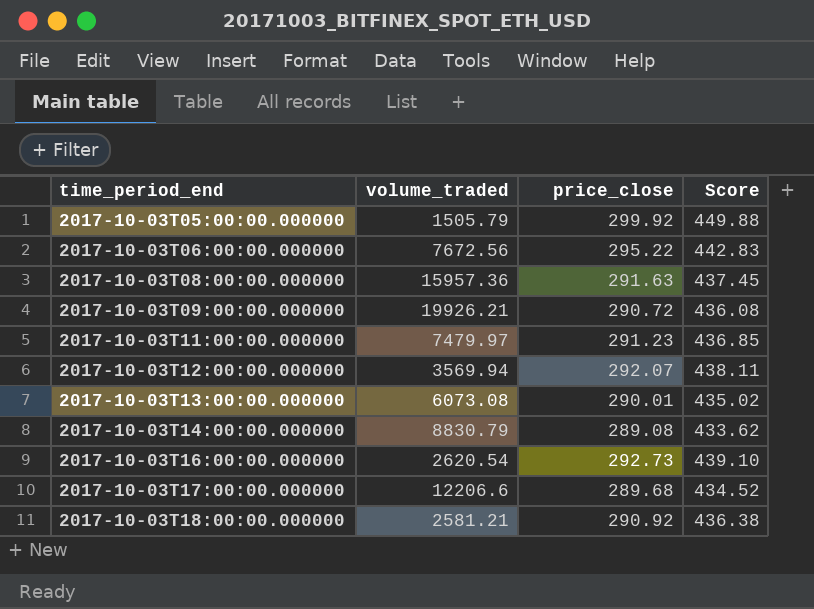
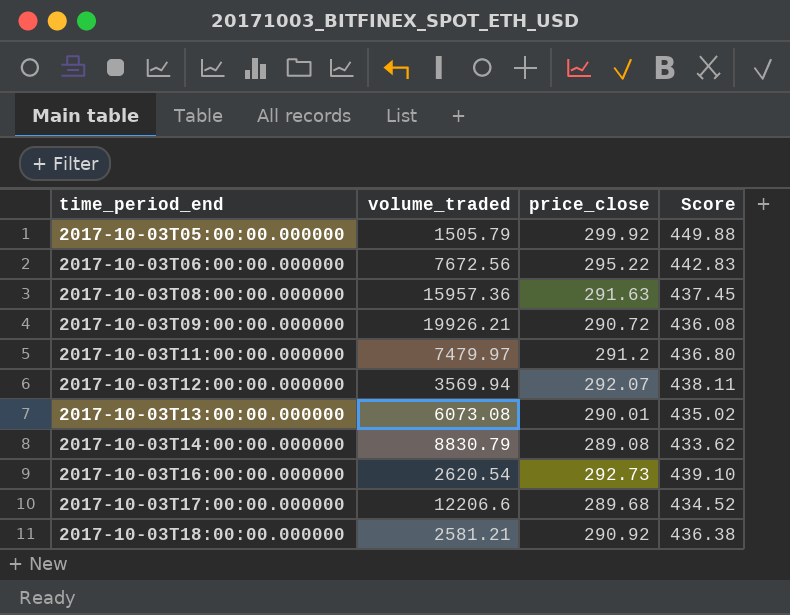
2017-10-03T11:00:00.000000 | price_close: 291.23 -> 291.2
2017-10-03T11:00:00.000000 | Score: 436.85 -> 436.80

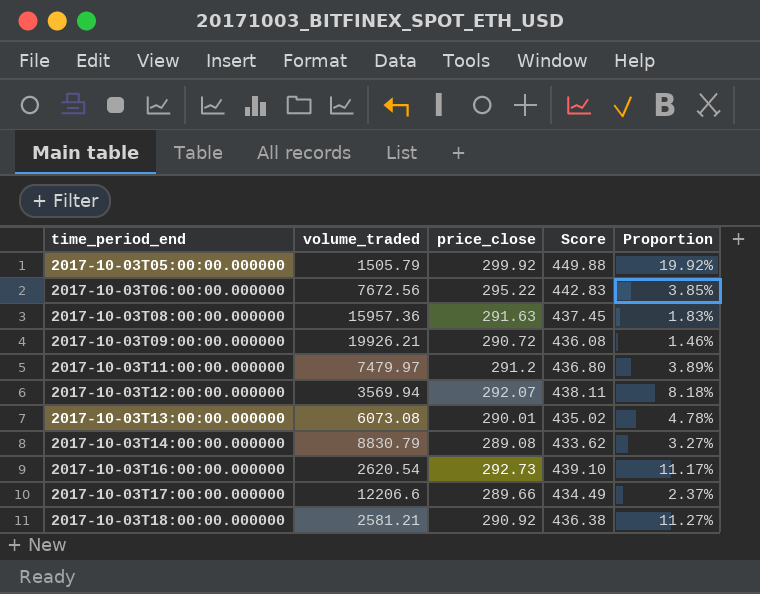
column Proportion | formula: none -> [price_close] / [volume_traded]
2017-10-03T17:00:00.000000 | price_close: 289.68 -> 289.66
2017-10-03T17:00:00.000000 | Score: 434.52 -> 434.49

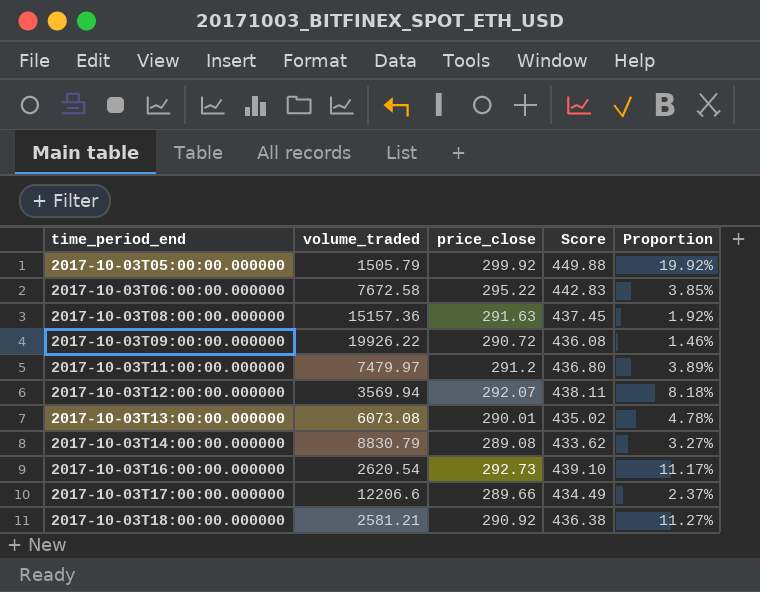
2017-10-03T06:00:00.000000 | volume_traded: 7672.56 -> 7672.58
2017-10-03T08:00:00.000000 | volume_traded: 15957.36 -> 15157.36
2017-10-03T08:00:00.000000 | Proportion: 1.83% -> 1.92%
2017-10-03T09:00:00.000000 | volume_traded: 19926.21 -> 19926.22

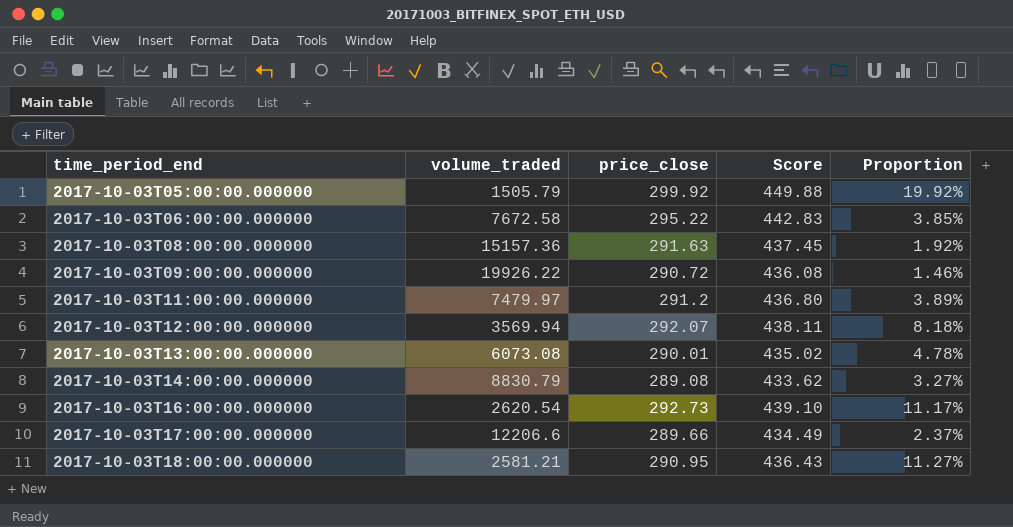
2017-10-03T18:00:00.000000 | price_close: 290.92 -> 290.95
2017-10-03T18:00:00.000000 | Score: 436.38 -> 436.43

